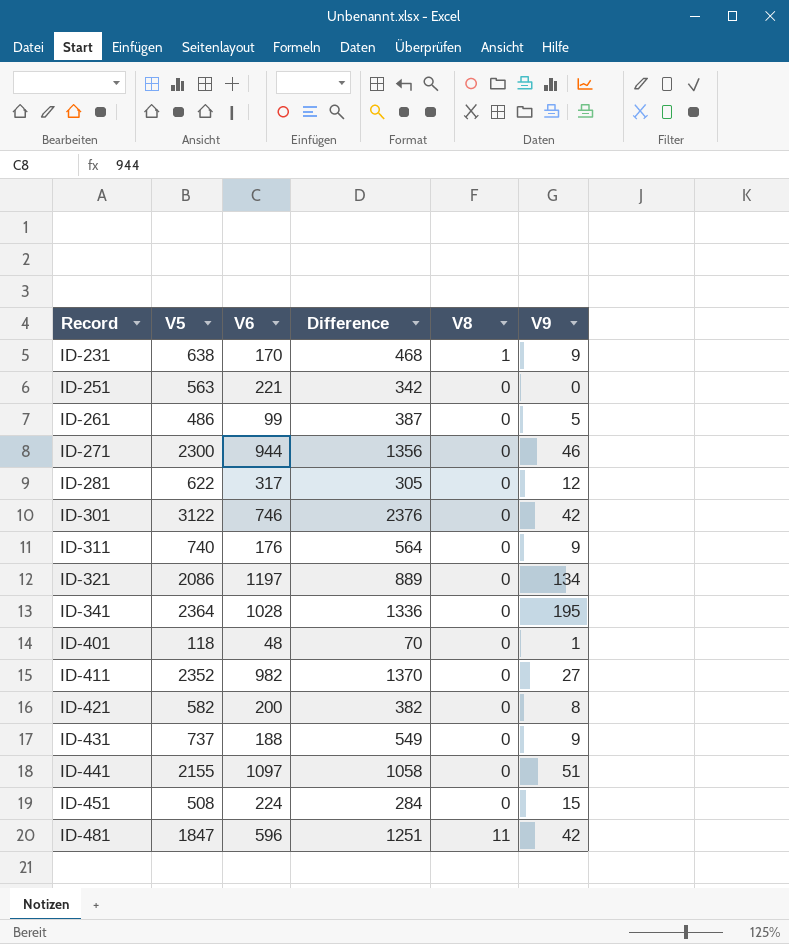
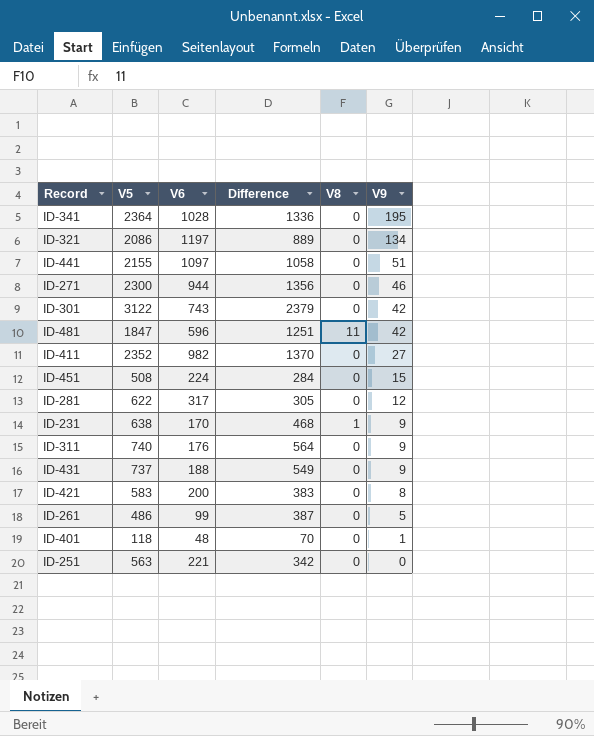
row order: Record ascending -> V9 descending
ID-301 | V6: 746 -> 743
ID-301 | Difference: 2376 -> 2379
ID-421 | V5: 582 -> 583
ID-421 | Difference: 382 -> 383

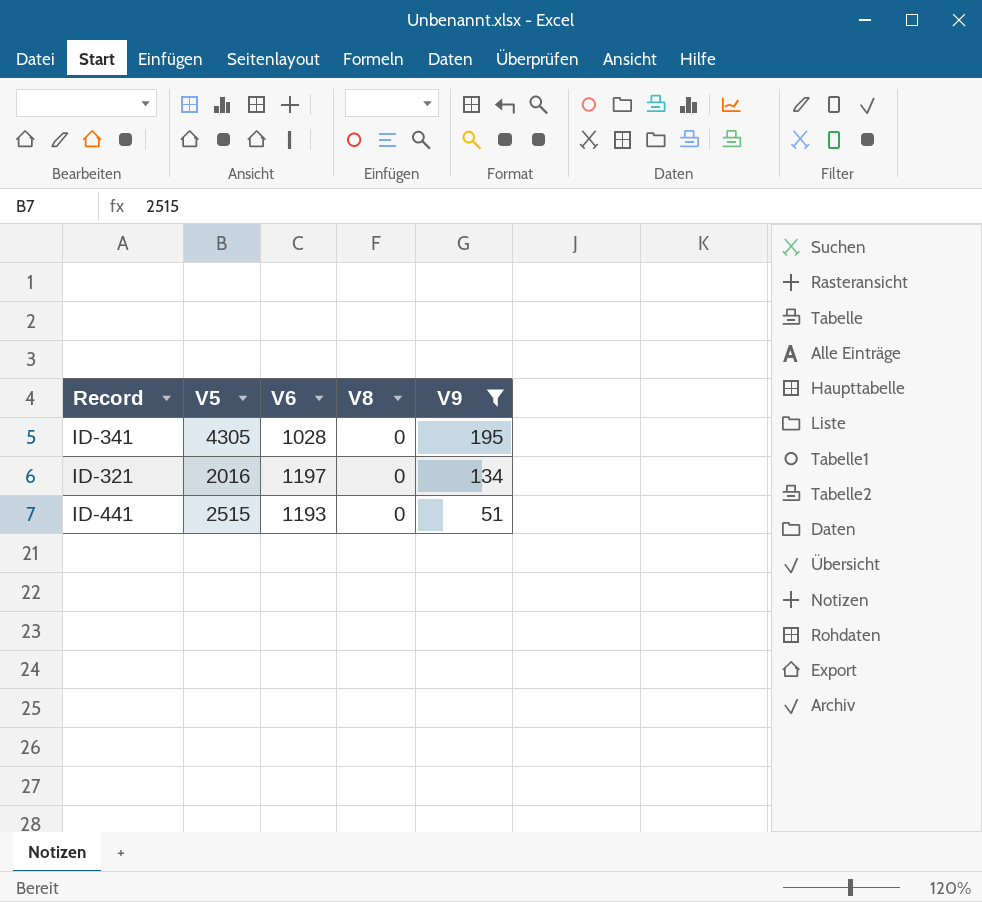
filter: none -> V9 >= 51
column Difference | formula: [V5] - [V6] -> none
ID-341 | V5: 2364 -> 4305
ID-321 | V5: 2086 -> 2016
ID-441 | V5: 2155 -> 2515
ID-441 | V6: 1097 -> 1193

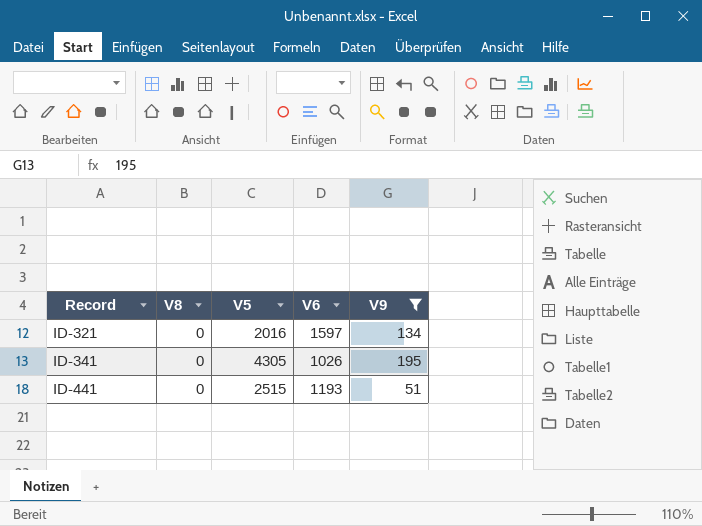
row order: V9 descending -> Record ascending
column V8 | position: 4 -> 2
ID-321 | V6: 1197 -> 1597
ID-341 | V6: 1028 -> 1026

